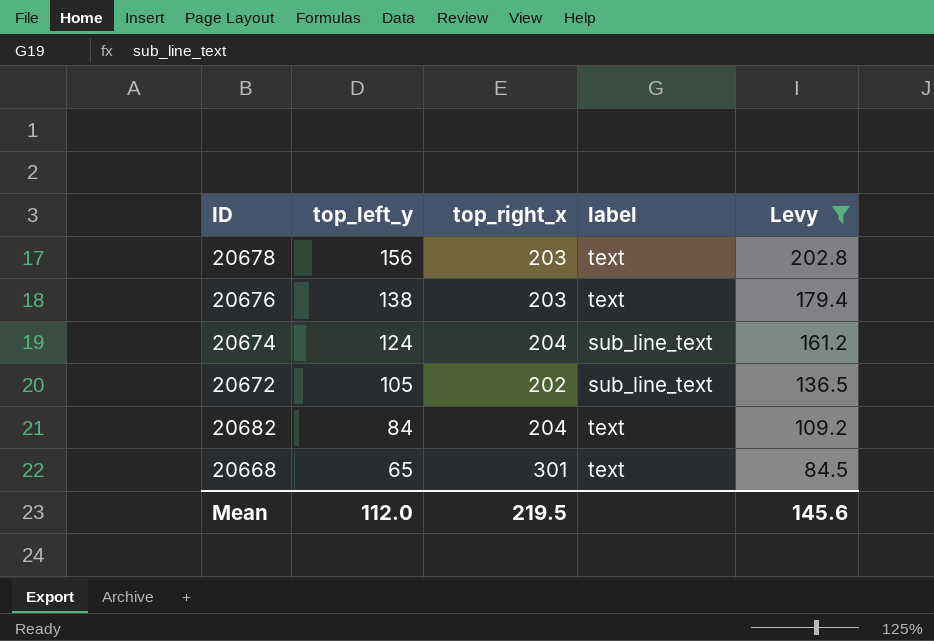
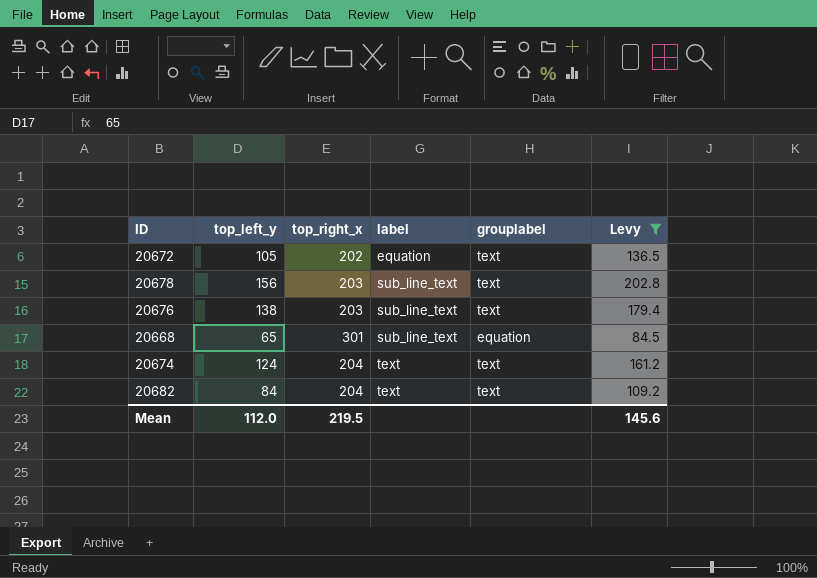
row order: top_left_y descending -> label ascending
column grouplabel | position: none -> 5
20672 | label: sub_line_text -> equation
20678 | label: text -> sub_line_text
20676 | label: text -> sub_line_text
20668 | label: text -> sub_line_text
20674 | label: sub_line_text -> text

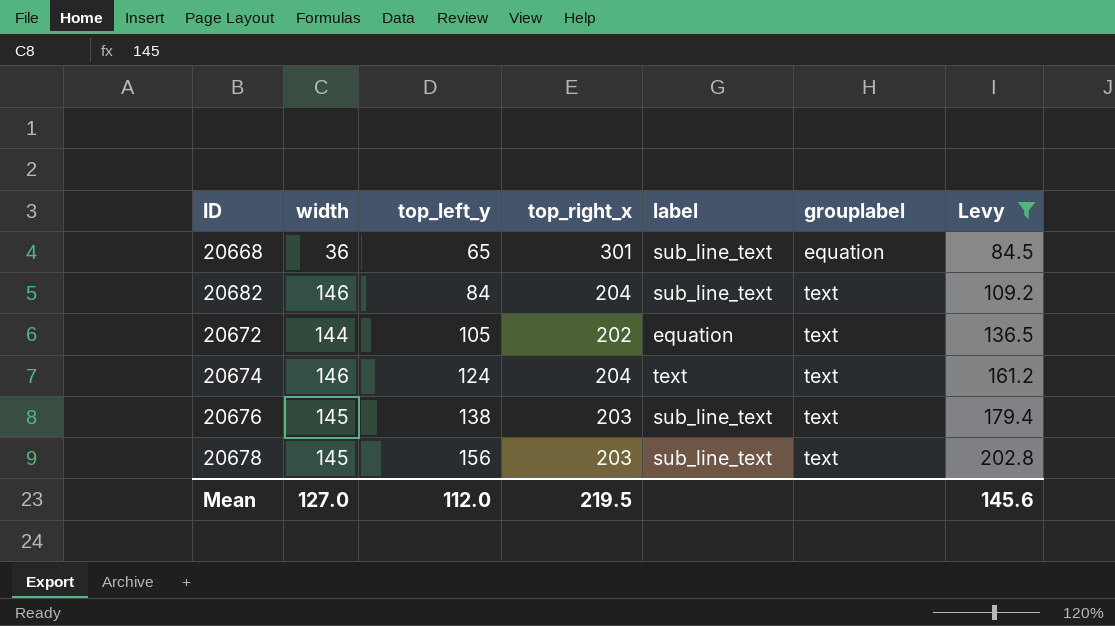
row order: label ascending -> top_left_y ascending
column width | position: none -> 2
20682 | label: text -> sub_line_text

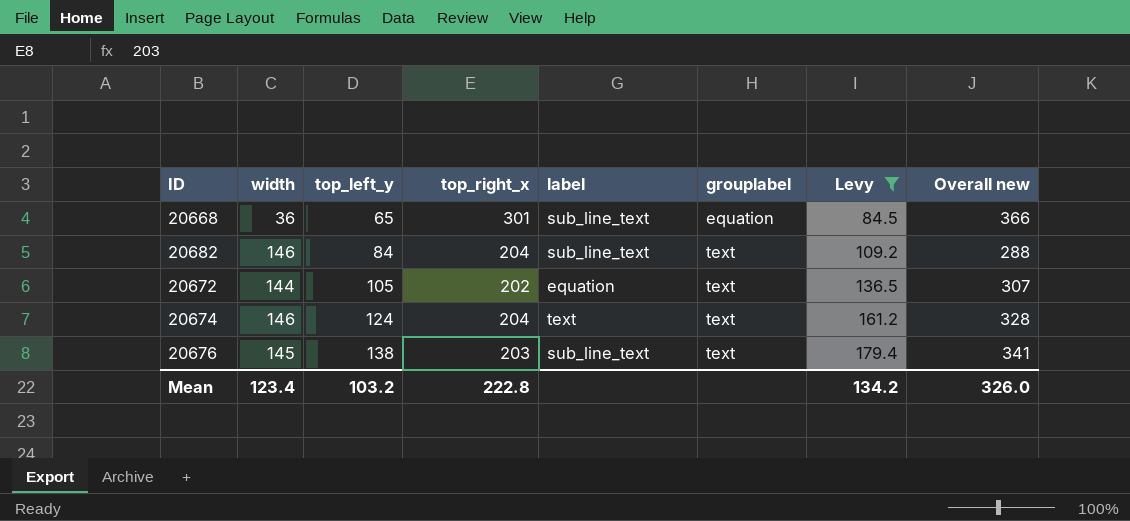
column Overall new | formula: none -> [top_left_y] + [top_right_x]
row 20678: 145 | 156 | 203 | sub_line_text | text | 202.8 -> none
Mean | width: 127.0 -> 123.4
Mean | top_left_y: 112.0 -> 103.2
Mean | top_right_x: 219.5 -> 222.8
Mean | Levy: 145.6 -> 134.2

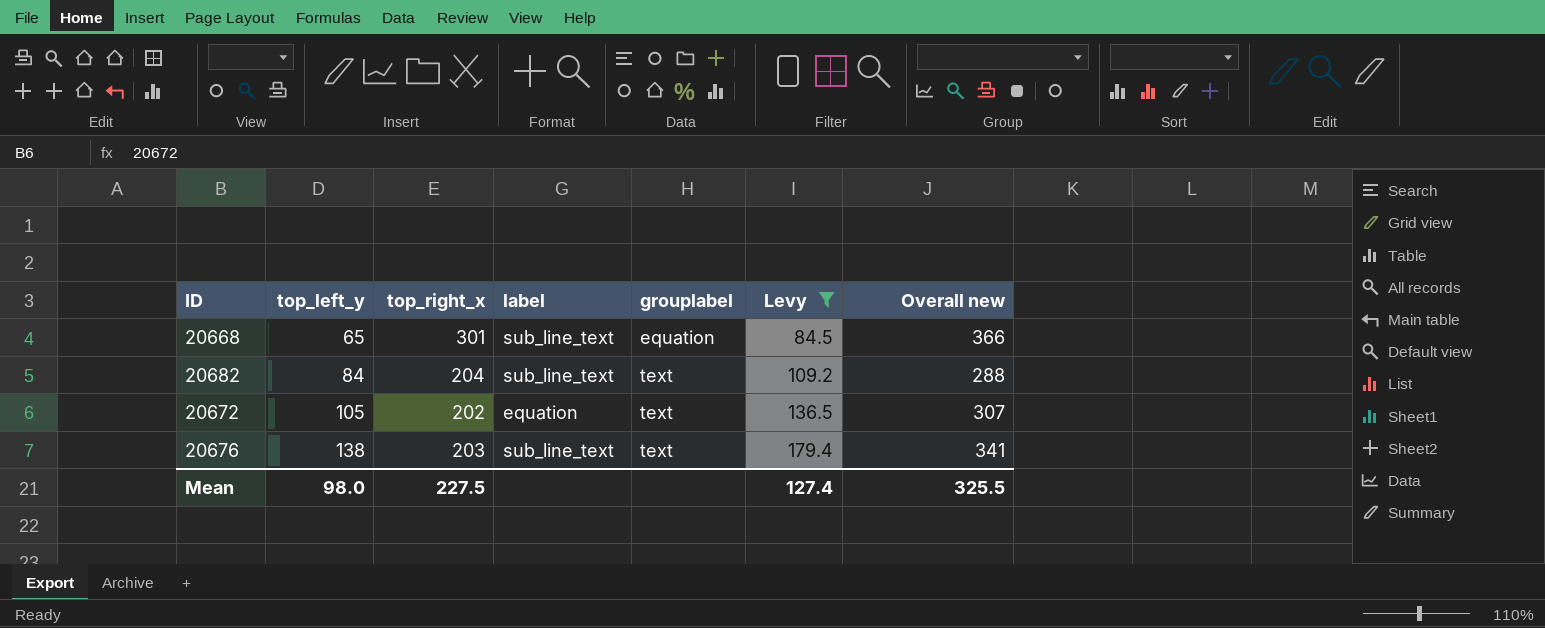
column width | position: 2 -> none
row 20674: 146 | 124 | 204 | text | text | 161.2 | 328 -> none
Mean | top_left_y: 103.2 -> 98.0
Mean | top_right_x: 222.8 -> 227.5
Mean | Levy: 134.2 -> 127.4
Mean | Overall new: 326.0 -> 325.5

